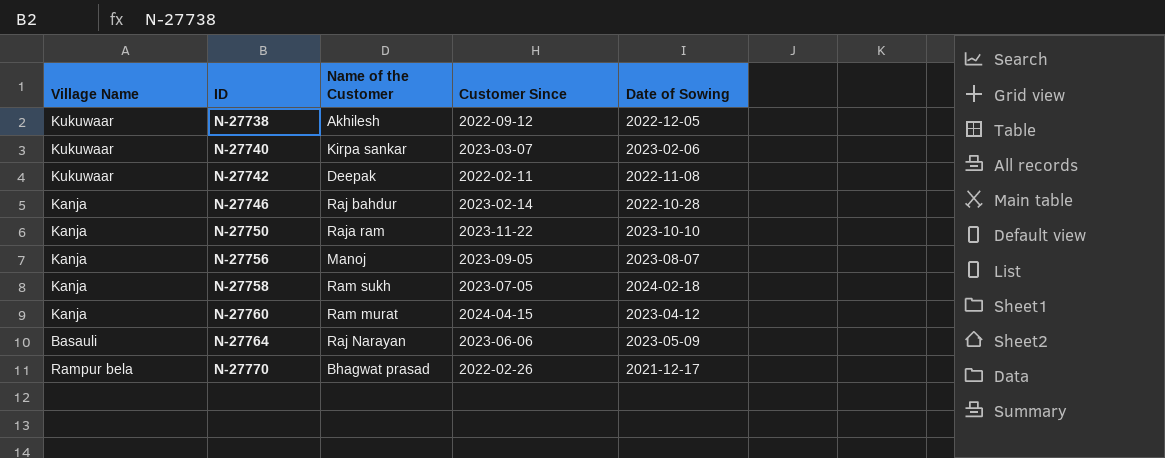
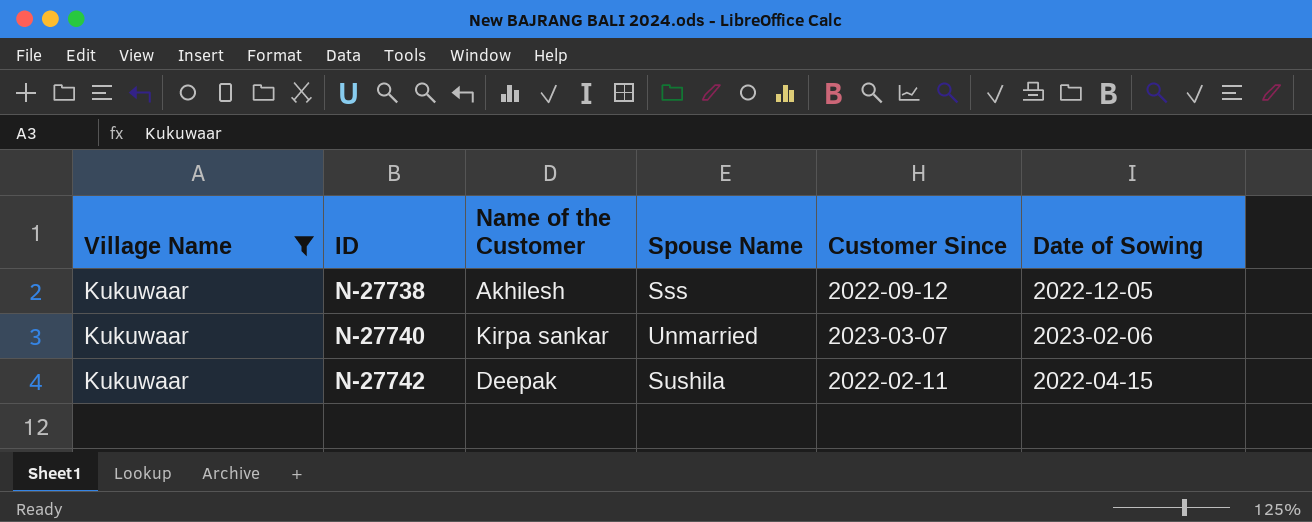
filter: none -> Village Name = Kukuwaar
column Spouse Name | position: none -> 4
N-27742 | Date of Sowing: 2022-11-08 -> 2022-04-15

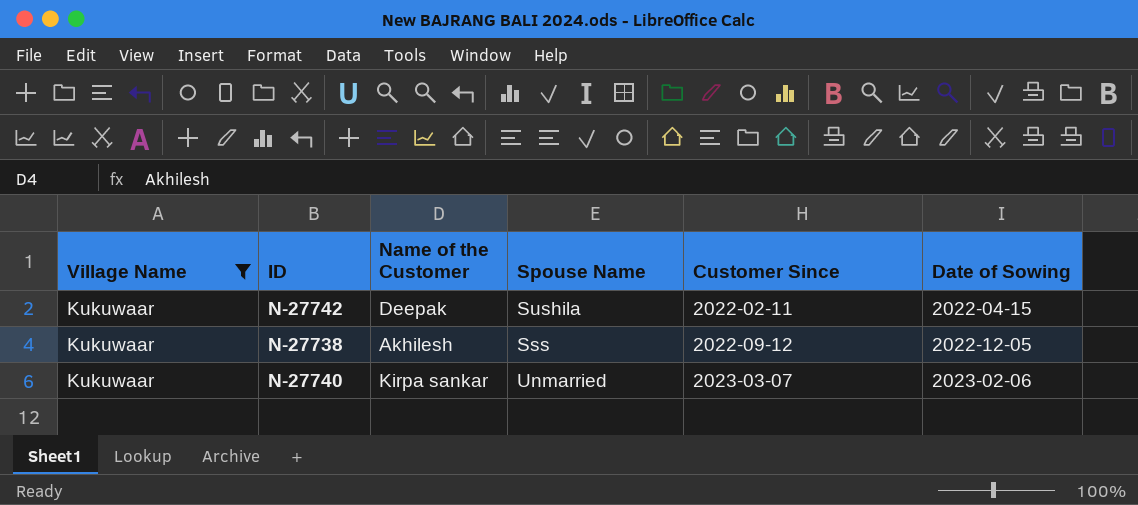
row order: ID ascending -> Customer Since ascending

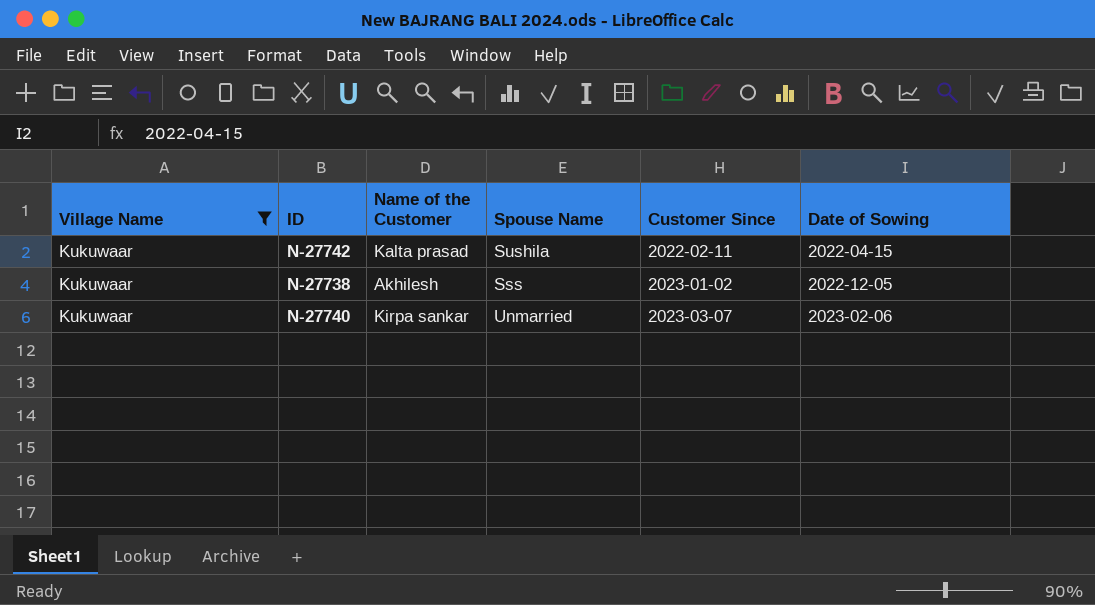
N-27742 | Name of the Customer: Deepak -> Kalta prasad
N-27738 | Customer Since: 2022-09-12 -> 2023-01-02

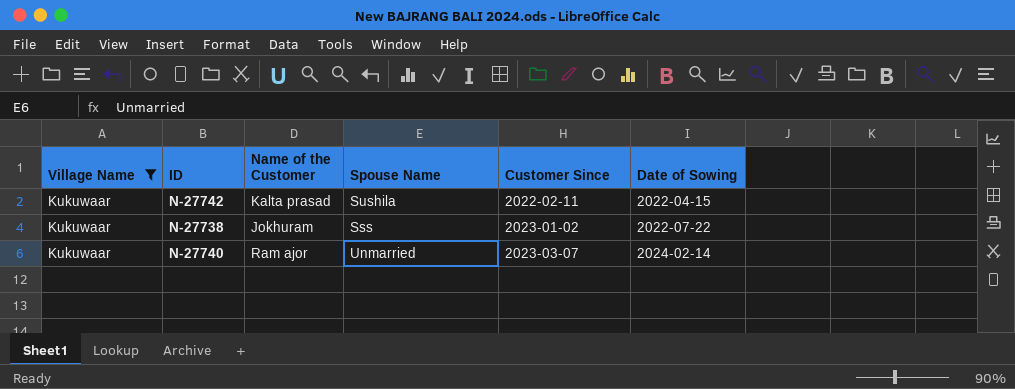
N-27738 | Name of the Customer: Akhilesh -> Jokhuram
N-27738 | Date of Sowing: 2022-12-05 -> 2022-07-22
N-27740 | Name of the Customer: Kirpa sankar -> Ram ajor
N-27740 | Date of Sowing: 2023-02-06 -> 2024-02-14

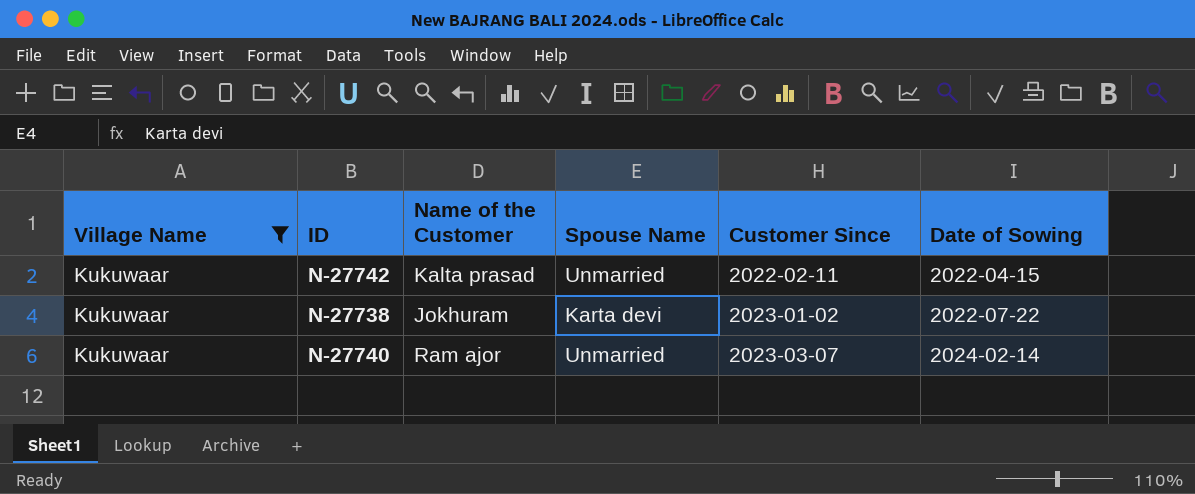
N-27742 | Spouse Name: Sushila -> Unmarried
N-27738 | Spouse Name: Sss -> Karta devi

